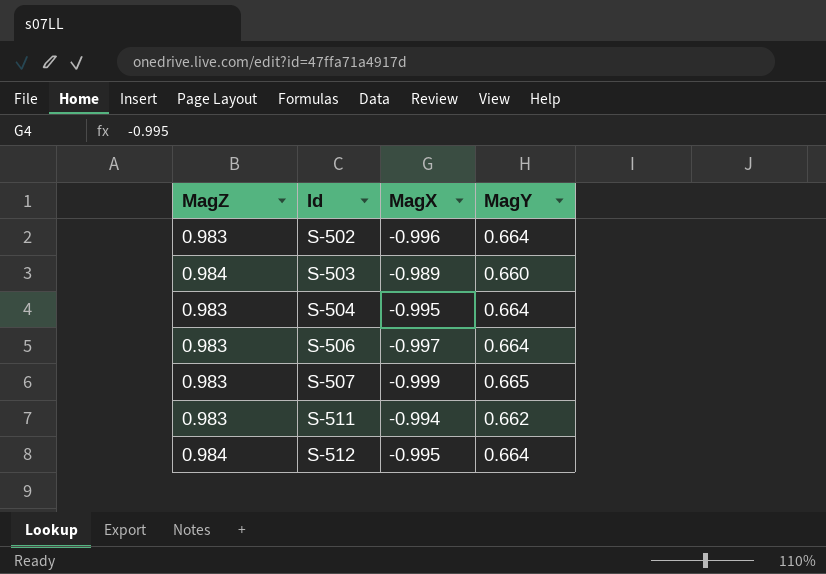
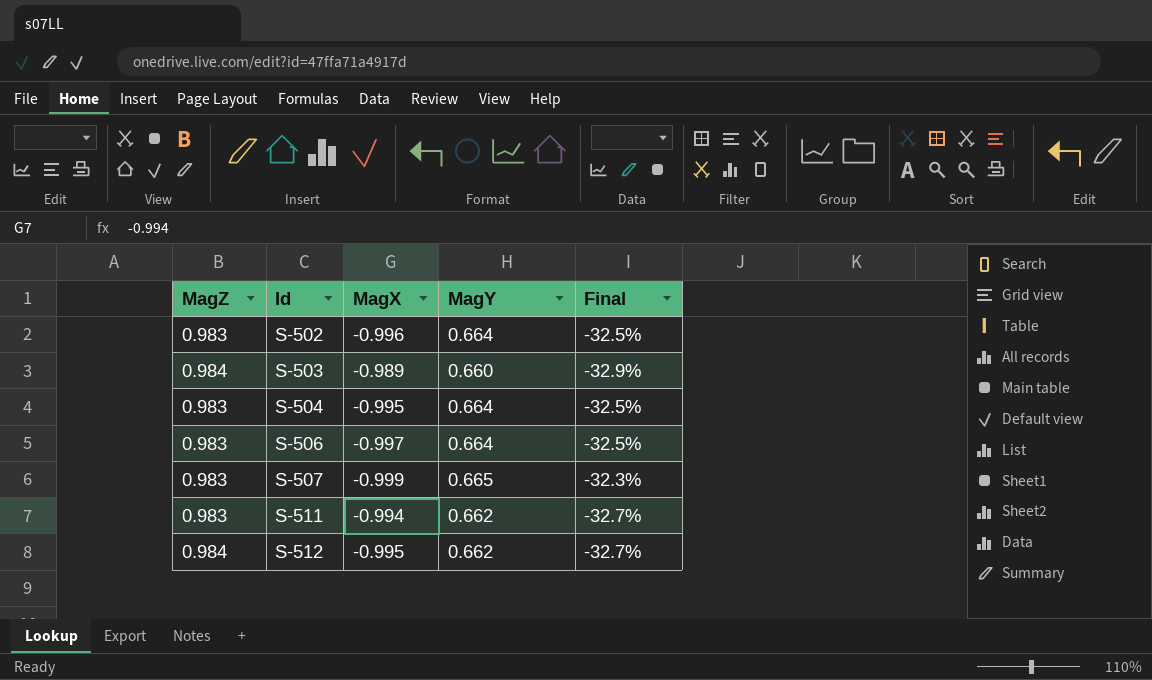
column Final | formula: none -> ([MagY] - [MagZ]) / [MagZ]
S-512 | MagY: 0.664 -> 0.662

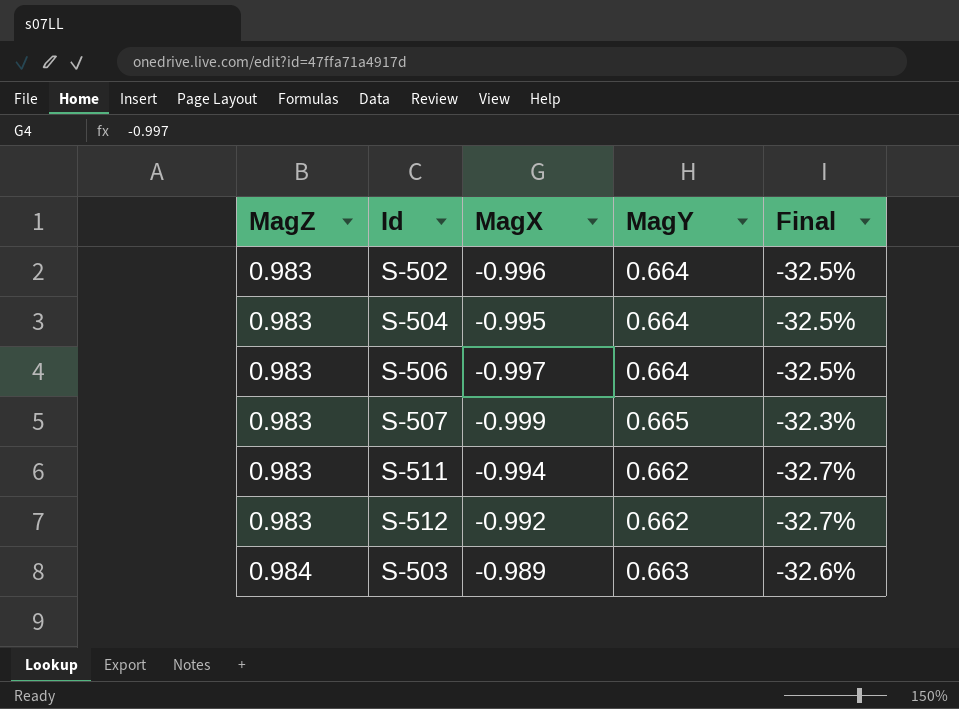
row order: Id ascending -> MagZ ascending
S-512 | MagZ: 0.984 -> 0.983
S-512 | MagX: -0.995 -> -0.992
S-503 | MagY: 0.660 -> 0.663
S-503 | Final: -32.9% -> -32.6%

